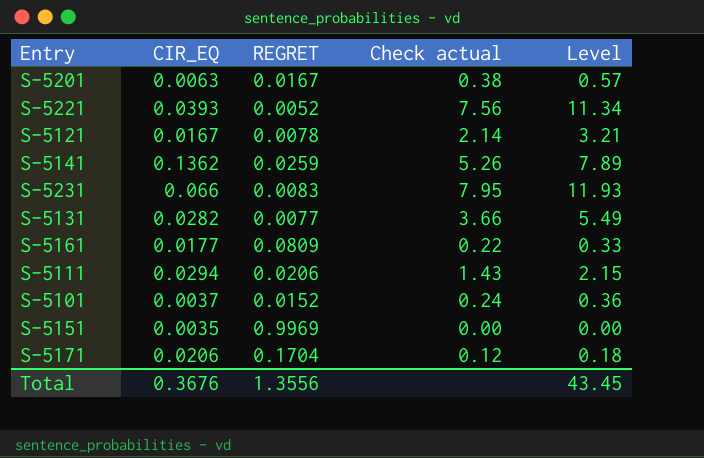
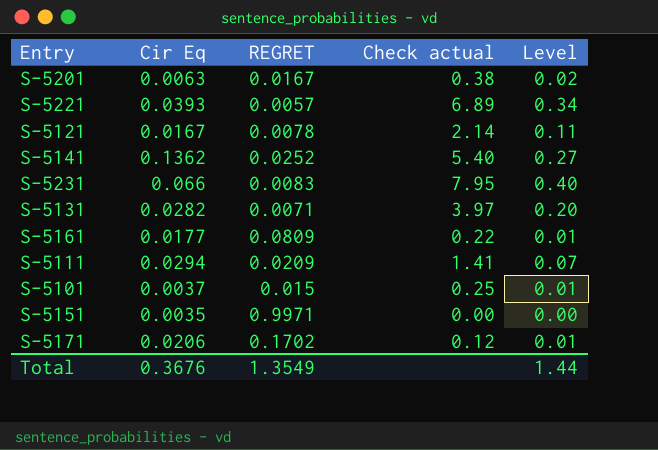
column name: CIR_EQ -> Cir Eq
column Level | formula: [Check actual] * 1.5 -> [Check actual] * 0.05
S-5221 | REGRET: 0.0052 -> 0.0057
S-5221 | Check actual: 7.56 -> 6.89
S-5141 | REGRET: 0.0259 -> 0.0252
S-5141 | Check actual: 5.26 -> 5.40
S-5131 | REGRET: 0.0077 -> 0.0071
S-5131 | Check actual: 3.66 -> 3.97
S-5111 | REGRET: 0.0206 -> 0.0209
S-5111 | Check actual: 1.43 -> 1.41
S-5101 | REGRET: 0.0152 -> 0.015
S-5101 | Check actual: 0.24 -> 0.25
S-5151 | REGRET: 0.9969 -> 0.9971
S-5171 | REGRET: 0.1704 -> 0.1702
Total | REGRET: 1.3556 -> 1.3549
Total | Level: 43.45 -> 1.44

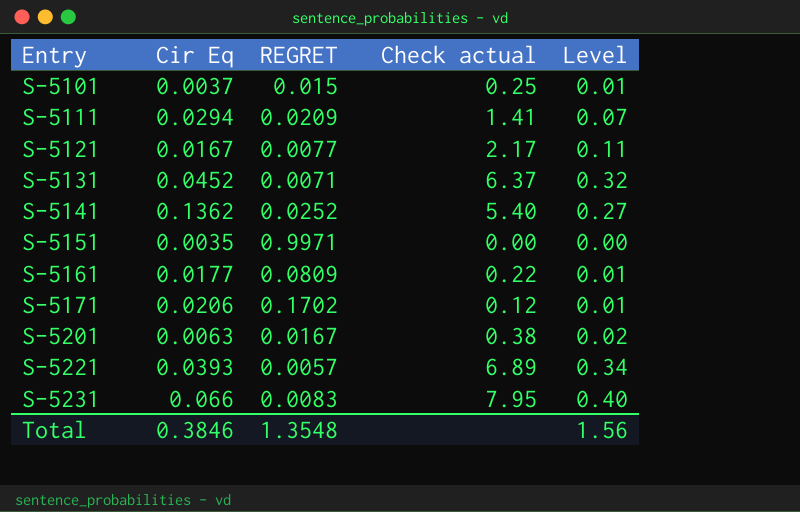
row order: none -> Entry ascending
S-5121 | REGRET: 0.0078 -> 0.0077
S-5121 | Check actual: 2.14 -> 2.17
S-5131 | Cir Eq: 0.0282 -> 0.0452
S-5131 | Check actual: 3.97 -> 6.37
S-5131 | Level: 0.20 -> 0.32
Total | Cir Eq: 0.3676 -> 0.3846
Total | REGRET: 1.3549 -> 1.3548
Total | Level: 1.44 -> 1.56

